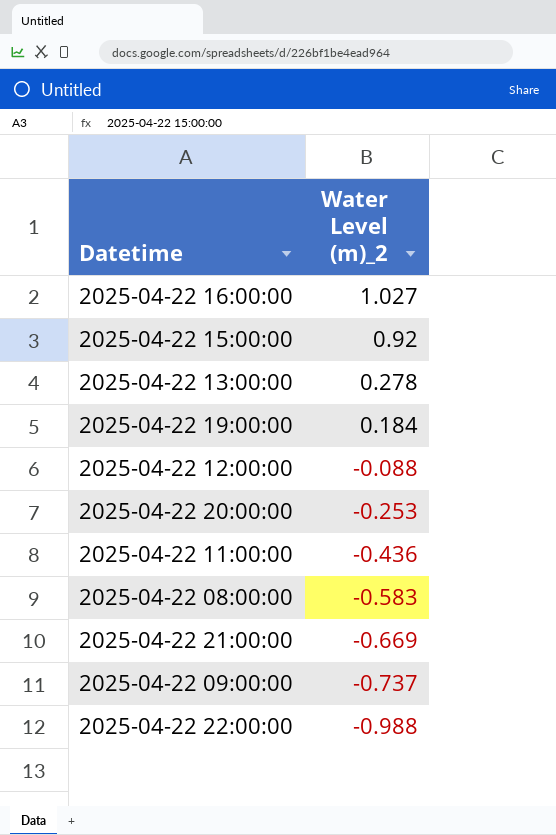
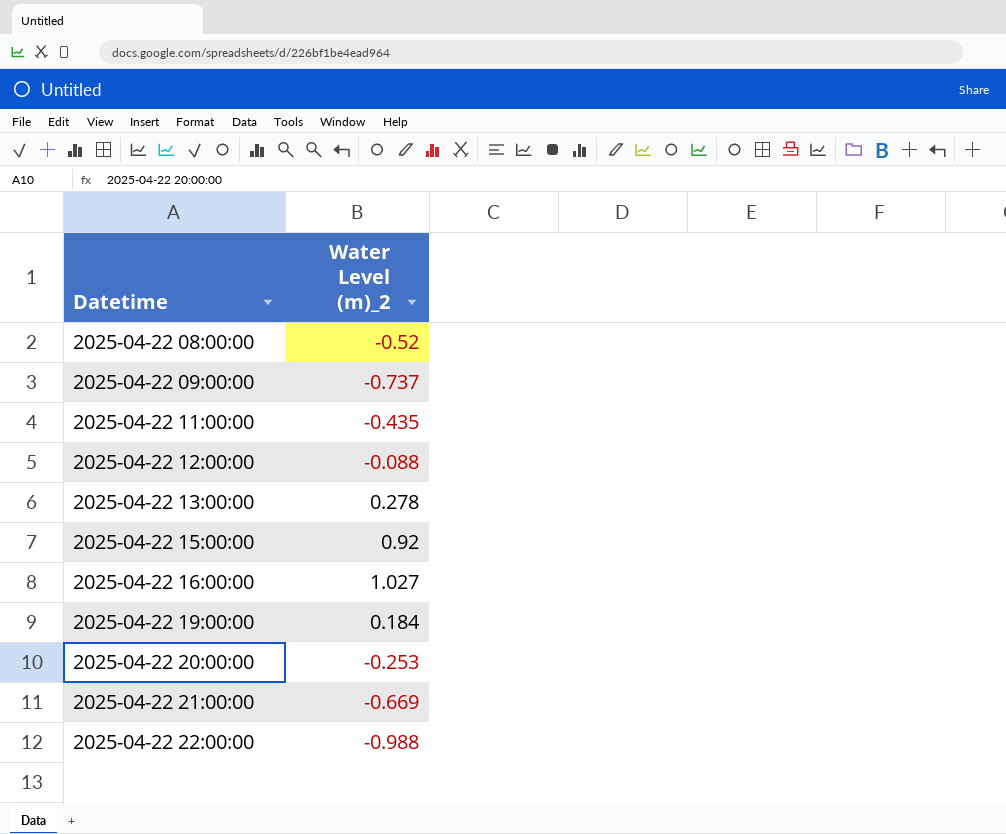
row order: Water Level (m)_2 descending -> Datetime ascending
2025-04-22 08:00:00 | Water Level (m)_2: -0.583 -> -0.52
2025-04-22 11:00:00 | Water Level (m)_2: -0.436 -> -0.435

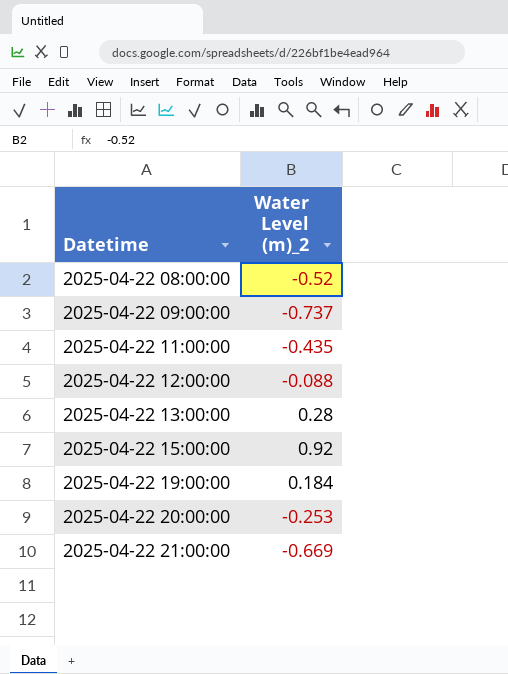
row 2025-04-22 16:00:00: 1.027 -> none
row 2025-04-22 22:00:00: -0.988 -> none
2025-04-22 13:00:00 | Water Level (m)_2: 0.278 -> 0.28

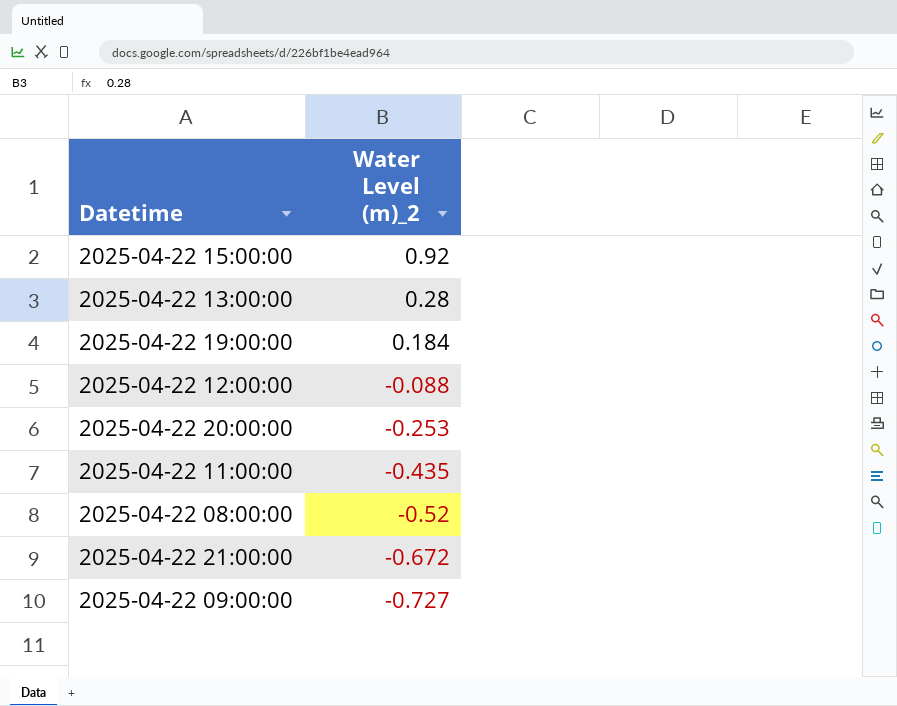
row order: Datetime ascending -> Water Level (m)_2 descending
2025-04-22 21:00:00 | Water Level (m)_2: -0.669 -> -0.672
2025-04-22 09:00:00 | Water Level (m)_2: -0.737 -> -0.727

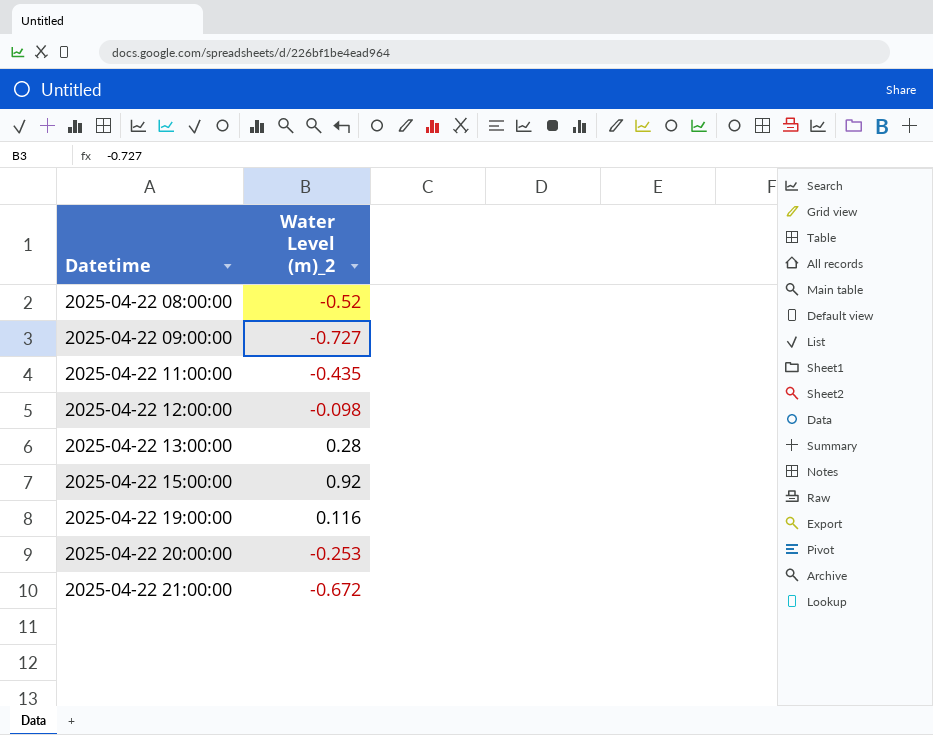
row order: Water Level (m)_2 descending -> Datetime ascending
2025-04-22 12:00:00 | Water Level (m)_2: -0.088 -> -0.098
2025-04-22 19:00:00 | Water Level (m)_2: 0.184 -> 0.116

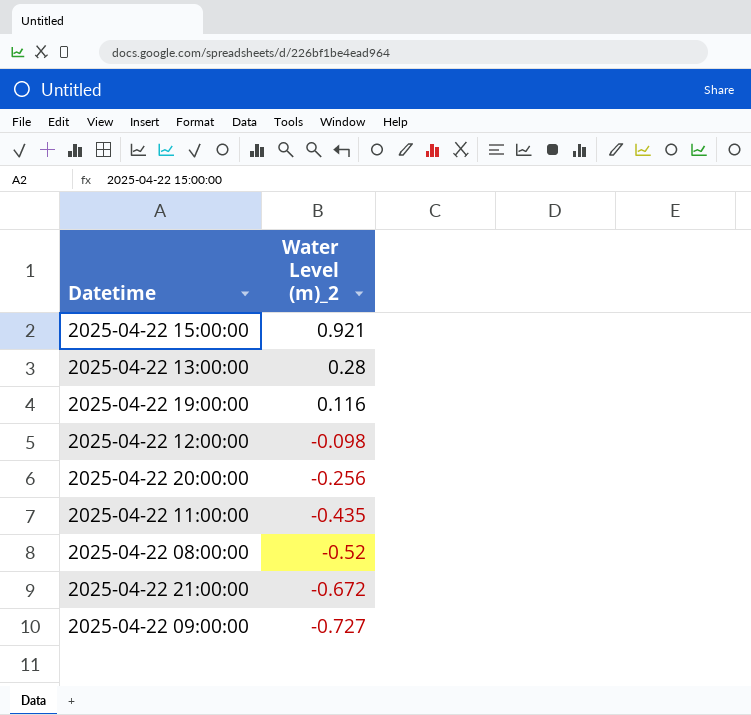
row order: Datetime ascending -> Water Level (m)_2 descending
2025-04-22 15:00:00 | Water Level (m)_2: 0.92 -> 0.921
2025-04-22 20:00:00 | Water Level (m)_2: -0.253 -> -0.256

